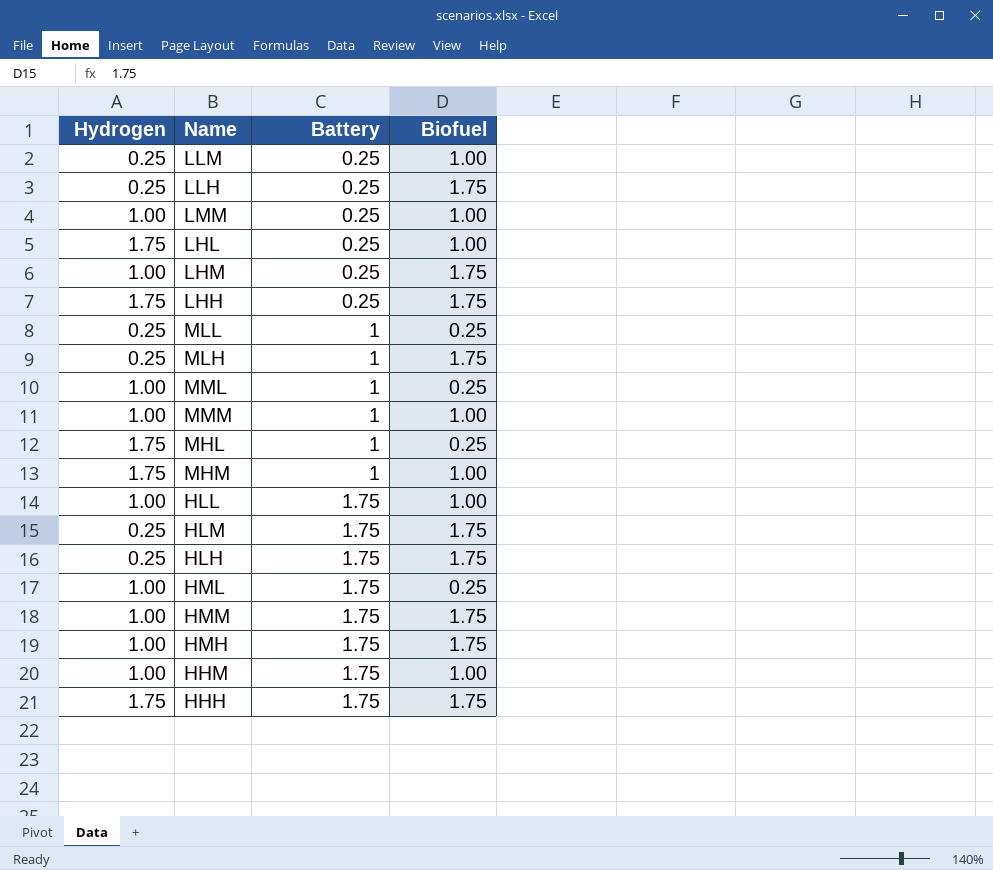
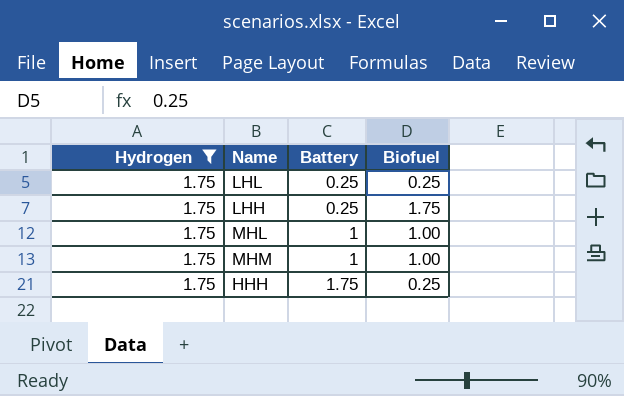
filter: none -> Hydrogen = 1.75
LHL | Biofuel: 1.00 -> 0.25
MHL | Biofuel: 0.25 -> 1.00
HHH | Biofuel: 1.75 -> 0.25

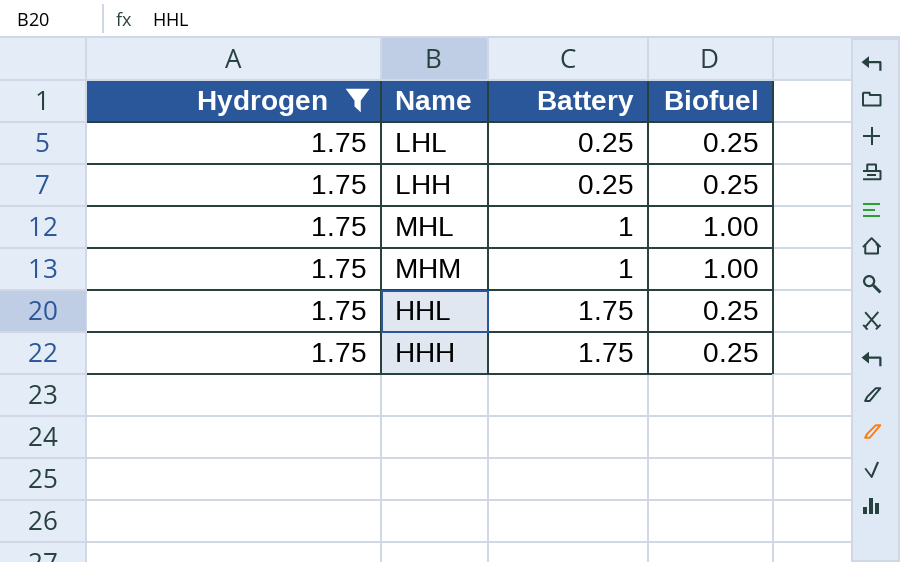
LHH | Biofuel: 1.75 -> 0.25
row HHL: none -> 1.75 | 1.75 | 0.25

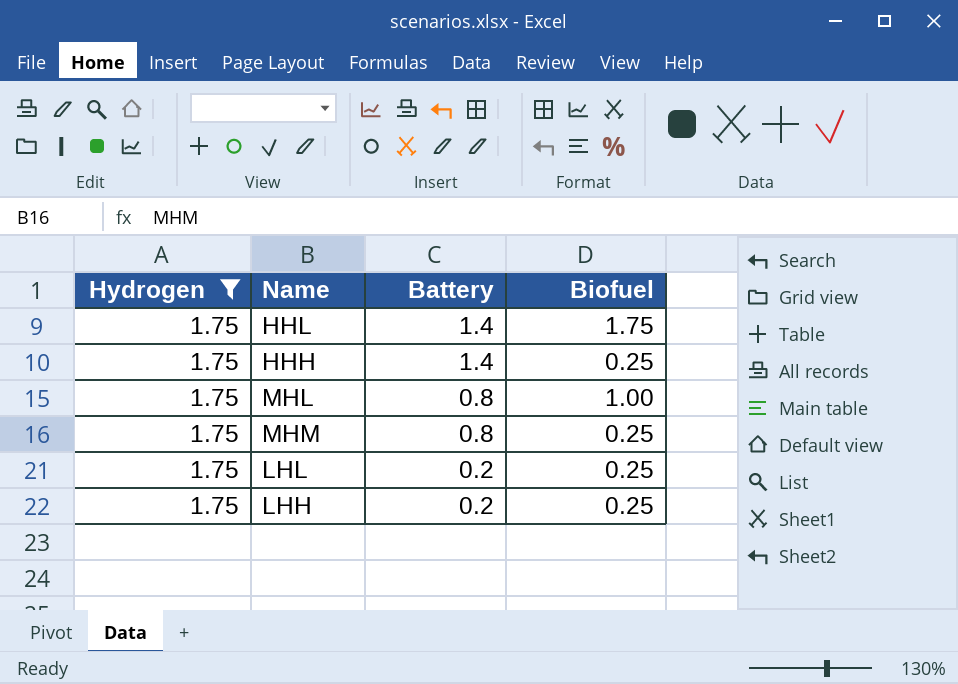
row order: Battery ascending -> Battery descending
HHL | Battery: 1.75 -> 1.4
HHL | Biofuel: 0.25 -> 1.75
HHH | Battery: 1.75 -> 1.4
MHL | Battery: 1 -> 0.8
MHM | Battery: 1 -> 0.8
MHM | Biofuel: 1.00 -> 0.25
LHL | Battery: 0.25 -> 0.2
LHH | Battery: 0.25 -> 0.2

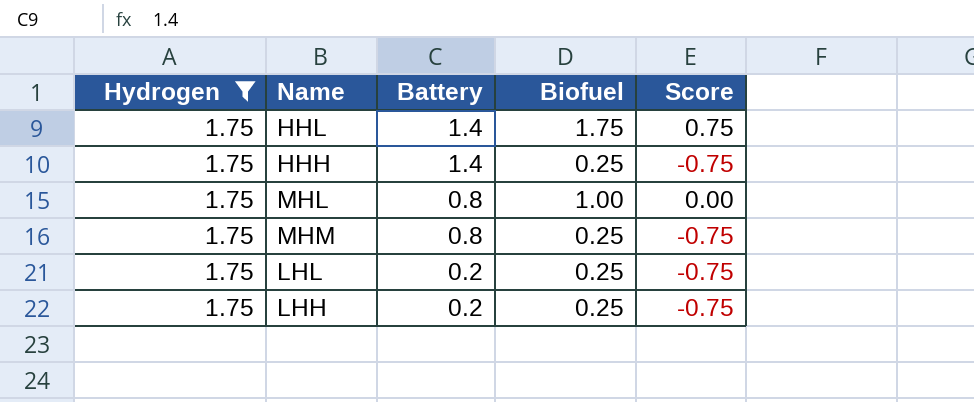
column Score | formula: none -> [Biofuel] - 1

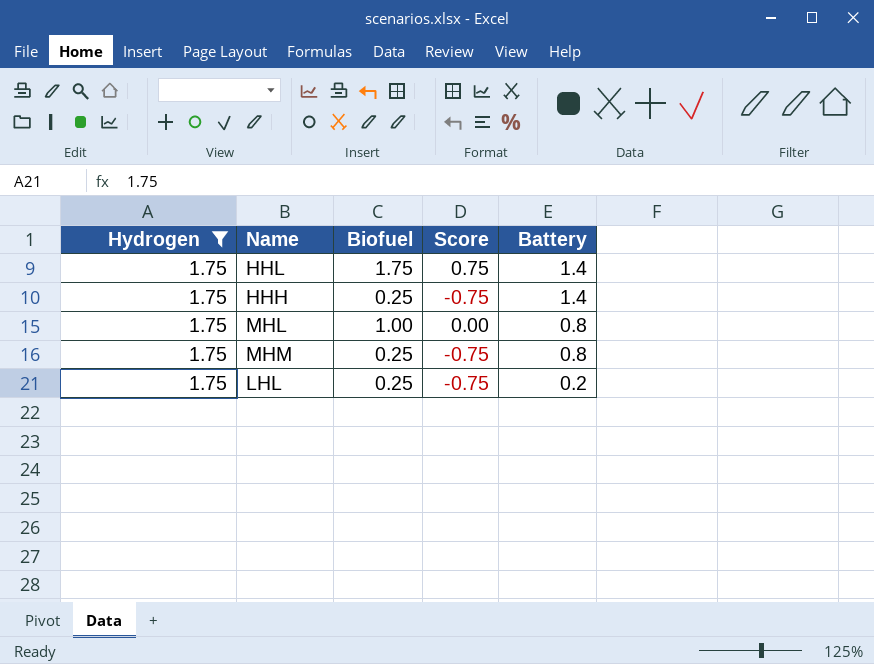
column Battery | position: 3 -> 5
row LHH: 1.75 | 0.2 | 0.25 | -0.75 -> none

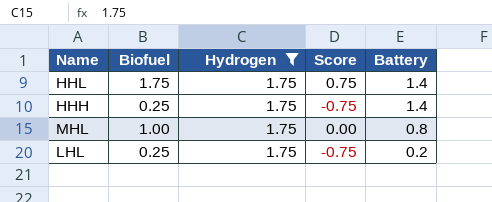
column Hydrogen | position: 1 -> 3
row MHM: 1.75 | 0.25 | -0.75 | 0.8 -> none

